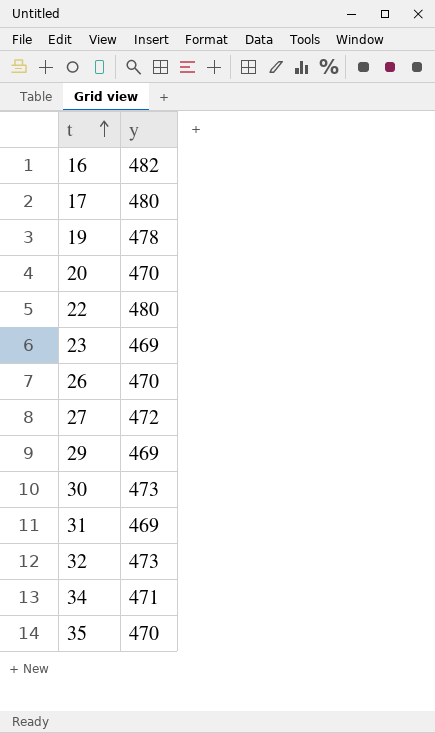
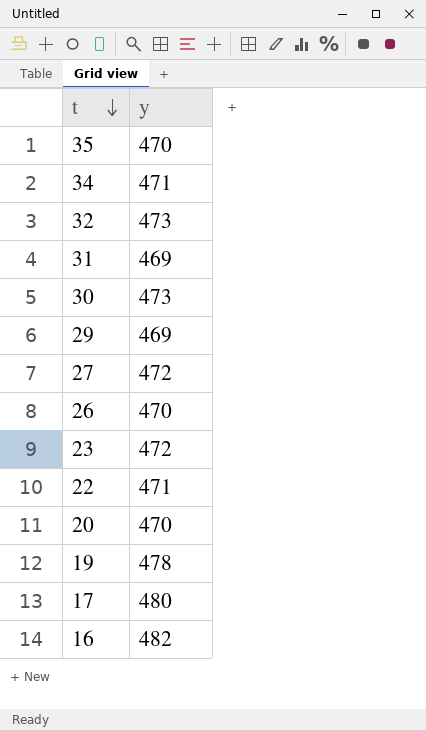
row order: t ascending -> t descending
23 | y: 469 -> 472
22 | y: 480 -> 471

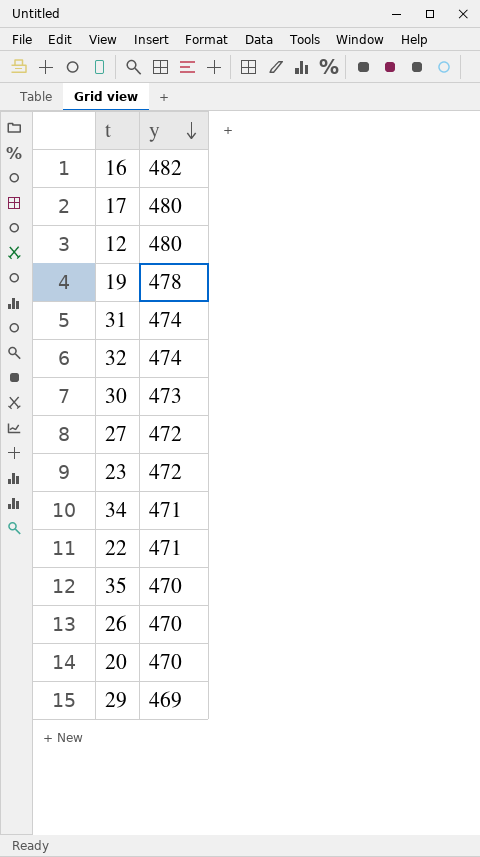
row order: t descending -> y descending
row 12: none -> 480
31 | y: 469 -> 474
32 | y: 473 -> 474

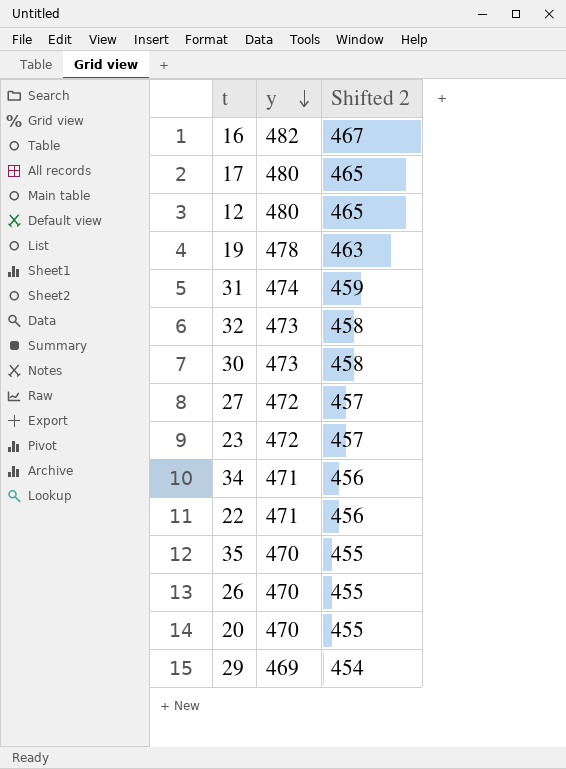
column Shifted 2 | formula: none -> [y] - 15
32 | y: 474 -> 473

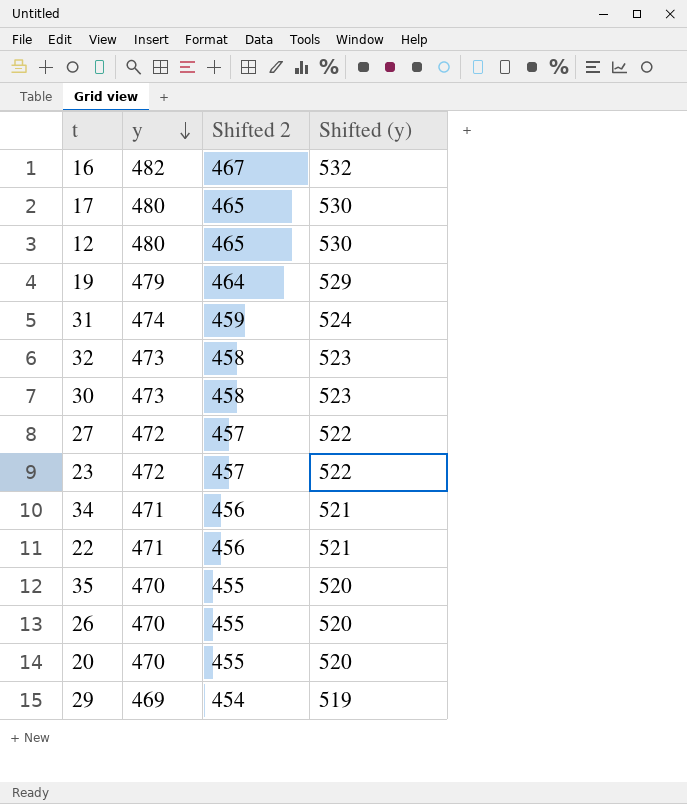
column Shifted (y) | formula: none -> [y] + 50
19 | y: 478 -> 479
19 | Shifted 2: 463 -> 464

